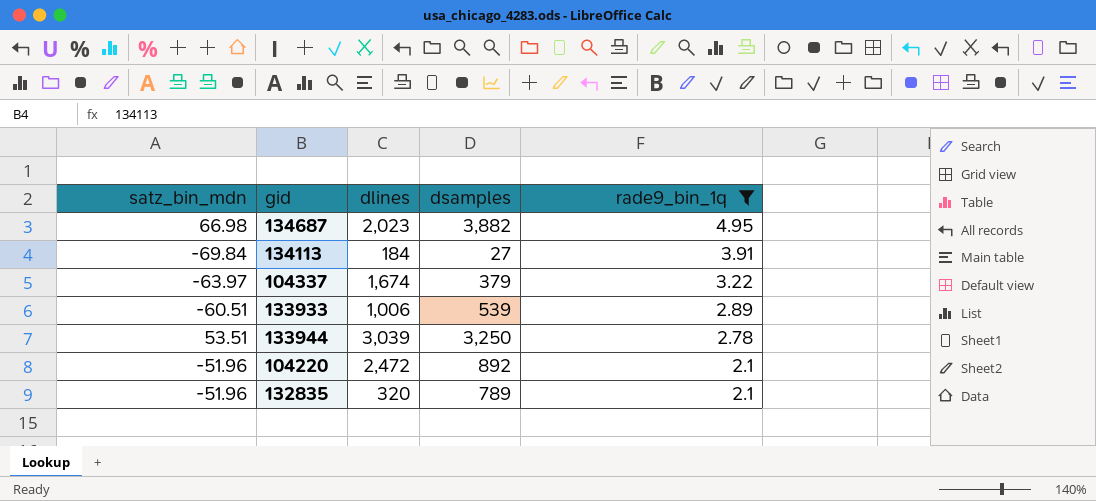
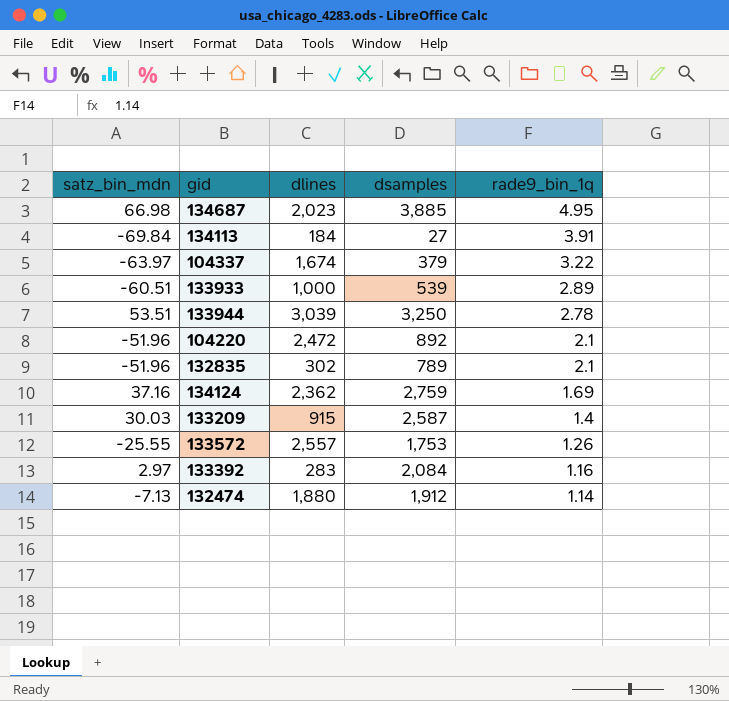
filter: rade9_bin_1q >= 2.1 -> none
134687 | dsamples: 3,882 -> 3,885
133933 | dlines: 1,006 -> 1,000
132835 | dlines: 320 -> 302

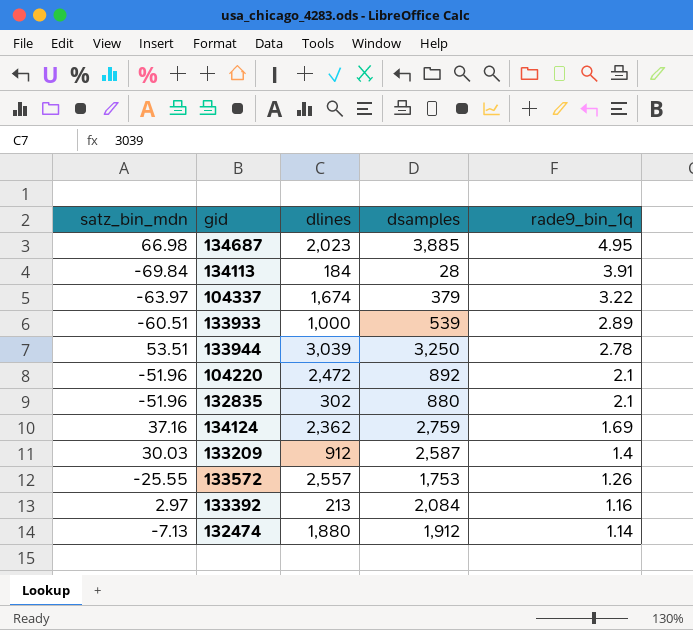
134113 | dsamples: 27 -> 28
132835 | dsamples: 789 -> 880
133209 | dlines: 915 -> 912
133392 | dlines: 283 -> 213

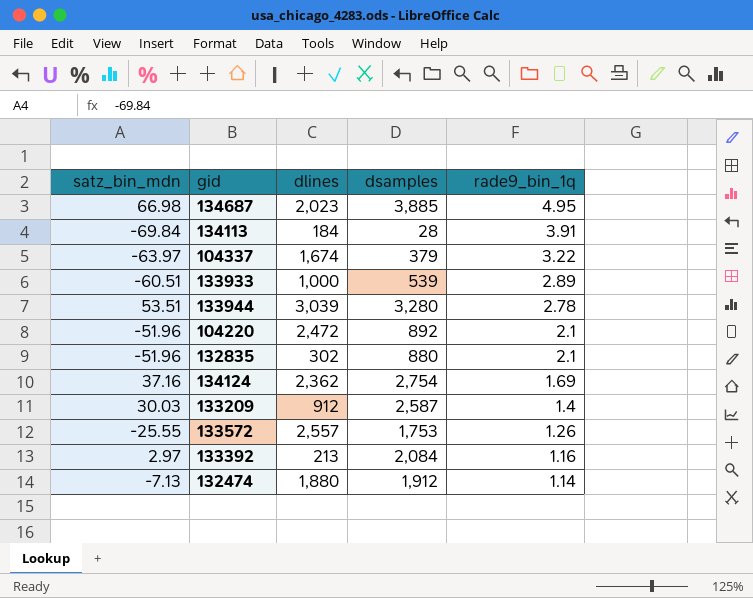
133944 | dsamples: 3,250 -> 3,280
134124 | dsamples: 2,759 -> 2,754

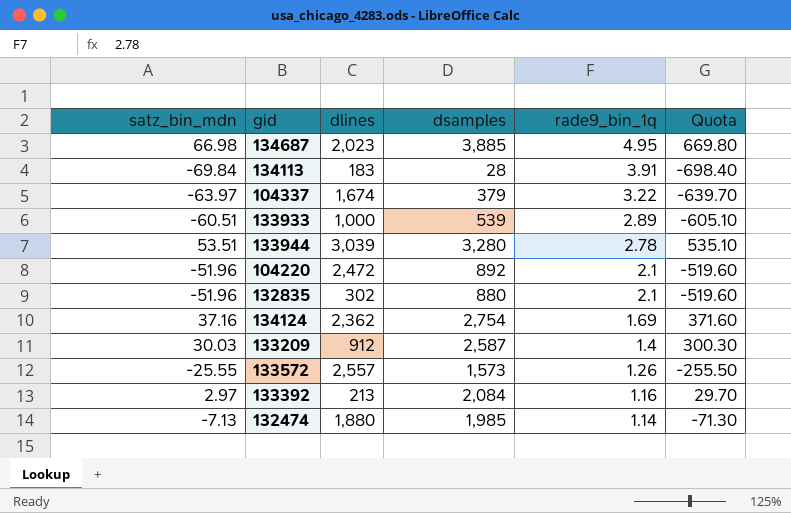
column Quota | formula: none -> [satz_bin_mdn] * 10
134113 | dlines: 184 -> 183
133572 | dsamples: 1,753 -> 1,573
132474 | dsamples: 1,912 -> 1,985

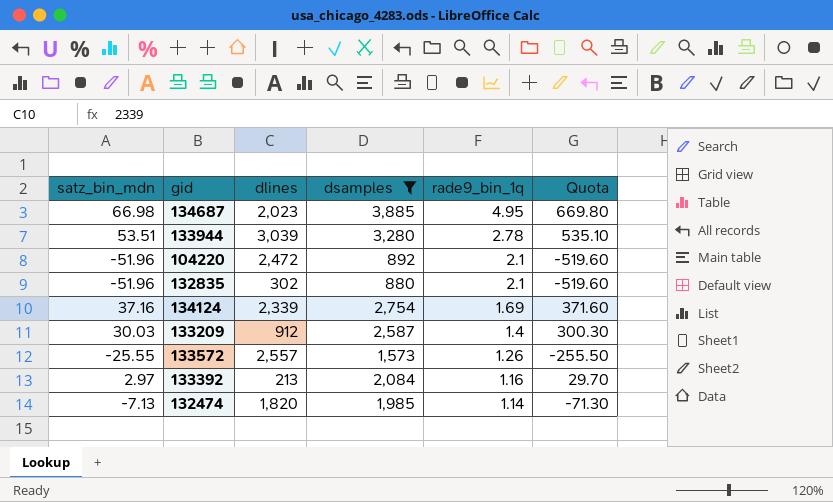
filter: none -> dsamples >= 880
134124 | dlines: 2,362 -> 2,339
132474 | dlines: 1,880 -> 1,820

